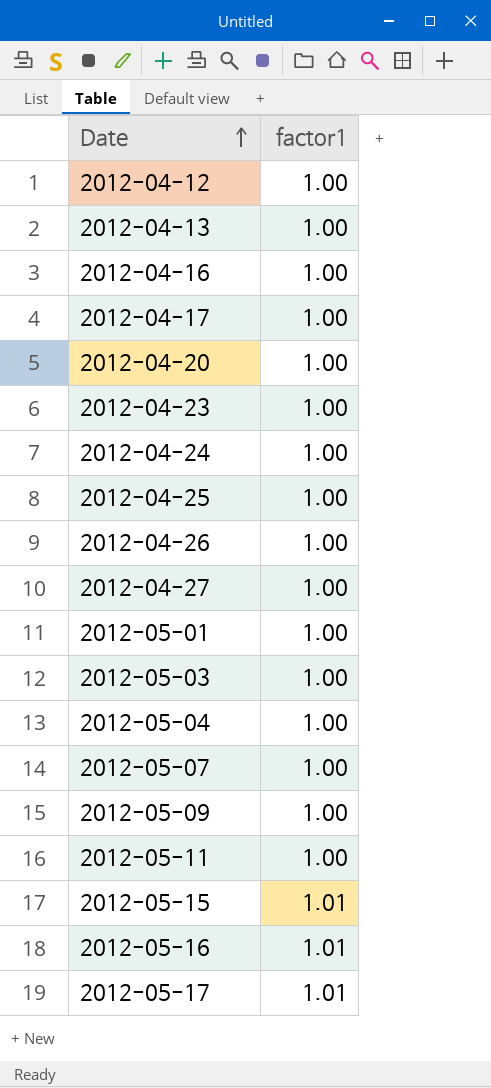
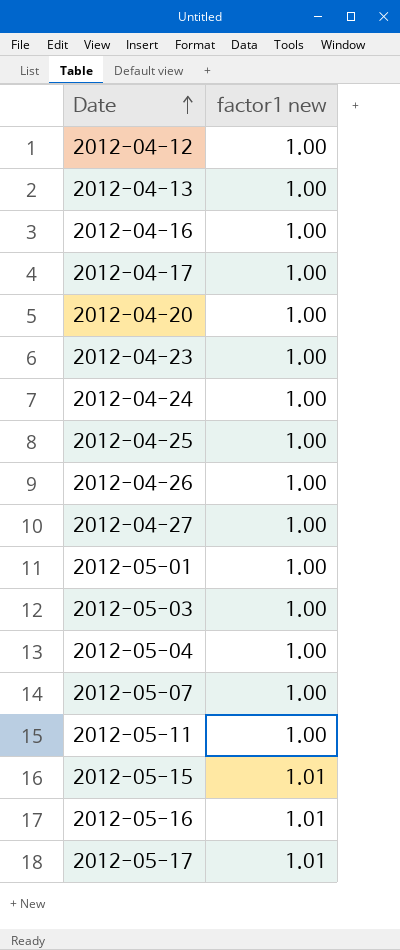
column name: factor1 -> factor1 new
row 2012-05-09: 1.00 -> none

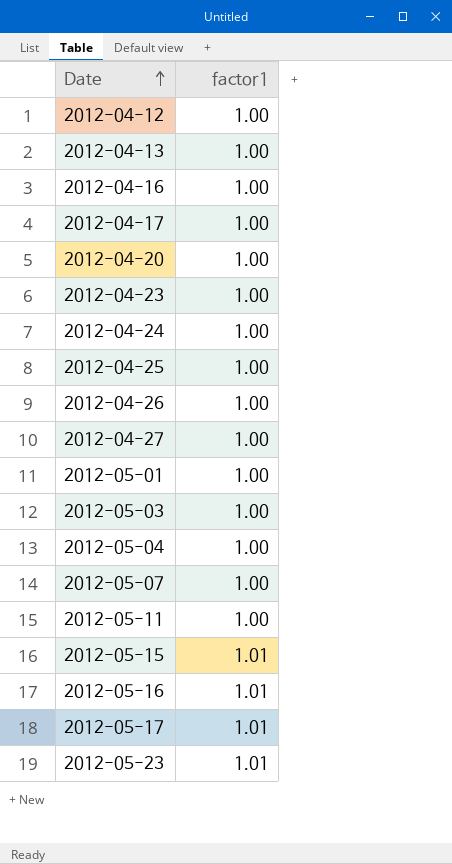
column name: factor1 new -> factor1
row 2012-05-23: none -> 1.01

